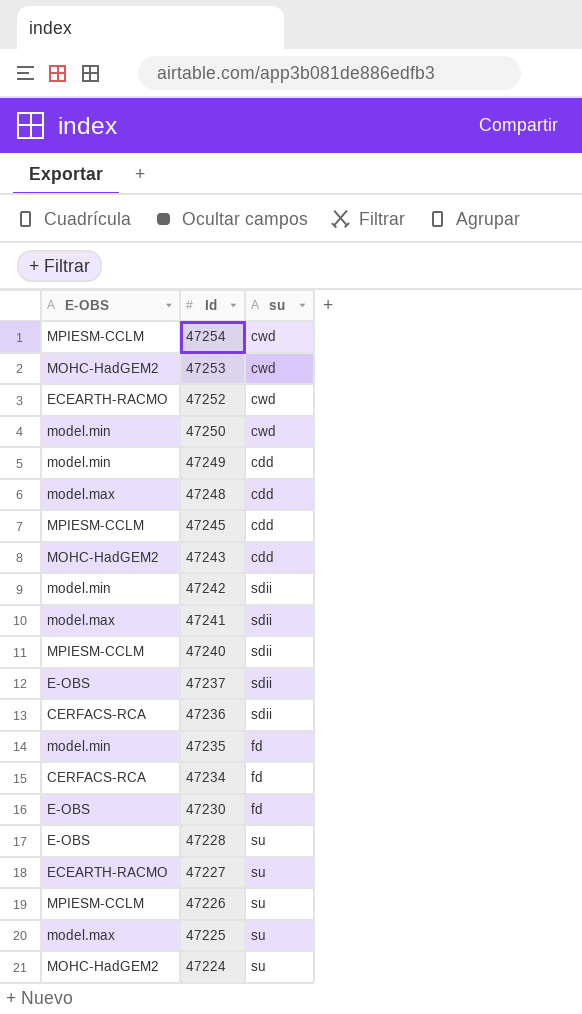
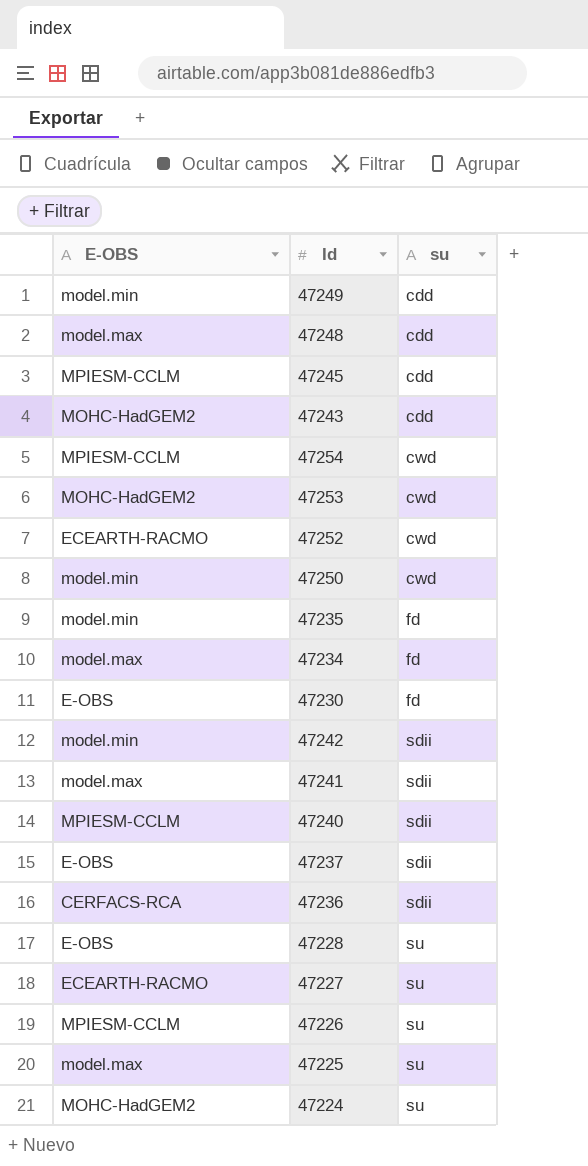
row order: Id descending -> su ascending
47234 | E-OBS: CERFACS-RCA -> model.max

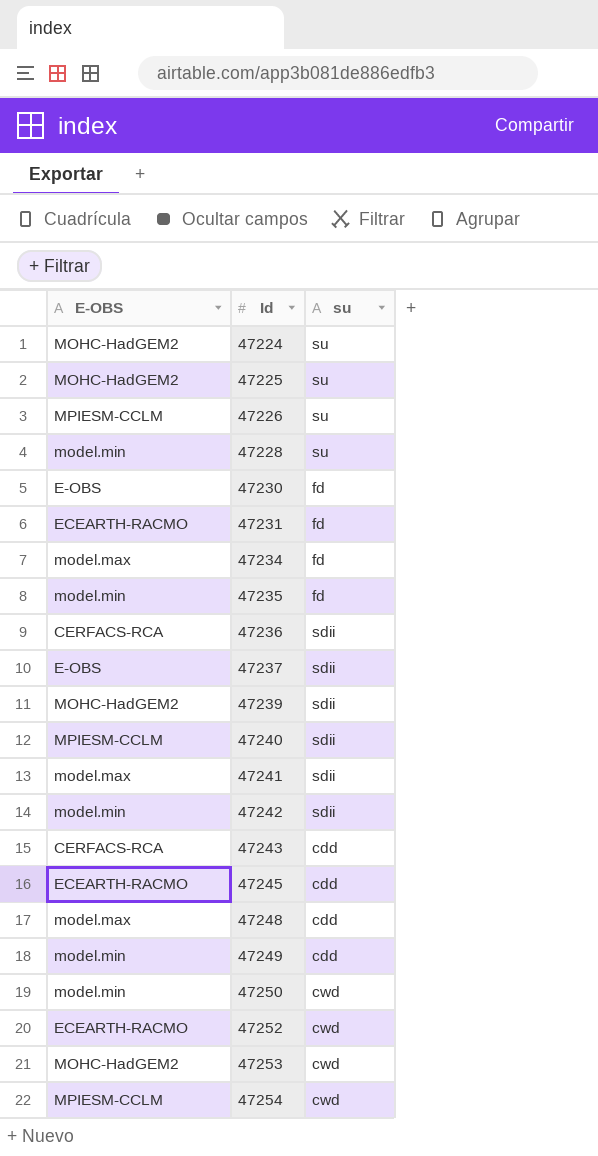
row order: su ascending -> Id ascending
row 47227: ECEARTH-RACMO | su -> none
47225 | E-OBS: model.max -> MOHC-HadGEM2
47228 | E-OBS: E-OBS -> model.min
row 47231: none -> ECEARTH-RACMO | fd
row 47239: none -> MOHC-HadGEM2 | sdii
47243 | E-OBS: MOHC-HadGEM2 -> CERFACS-RCA
47245 | E-OBS: MPIESM-CCLM -> ECEARTH-RACMO

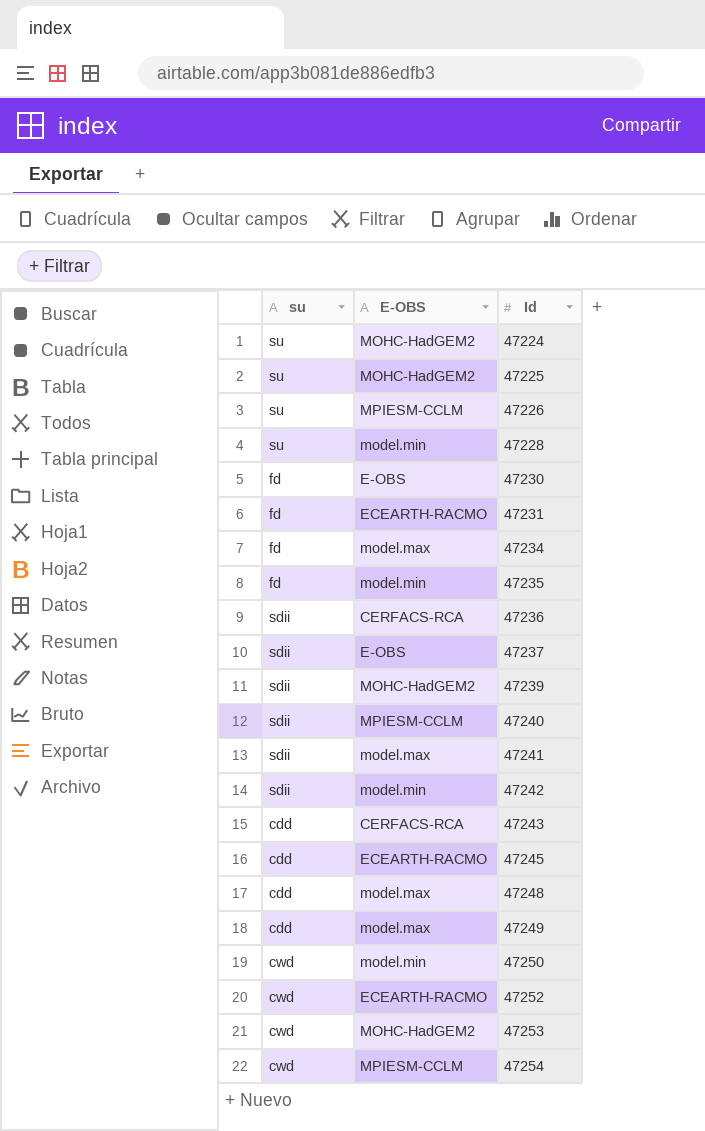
column su | position: 3 -> 1
47249 | E-OBS: model.min -> model.max

